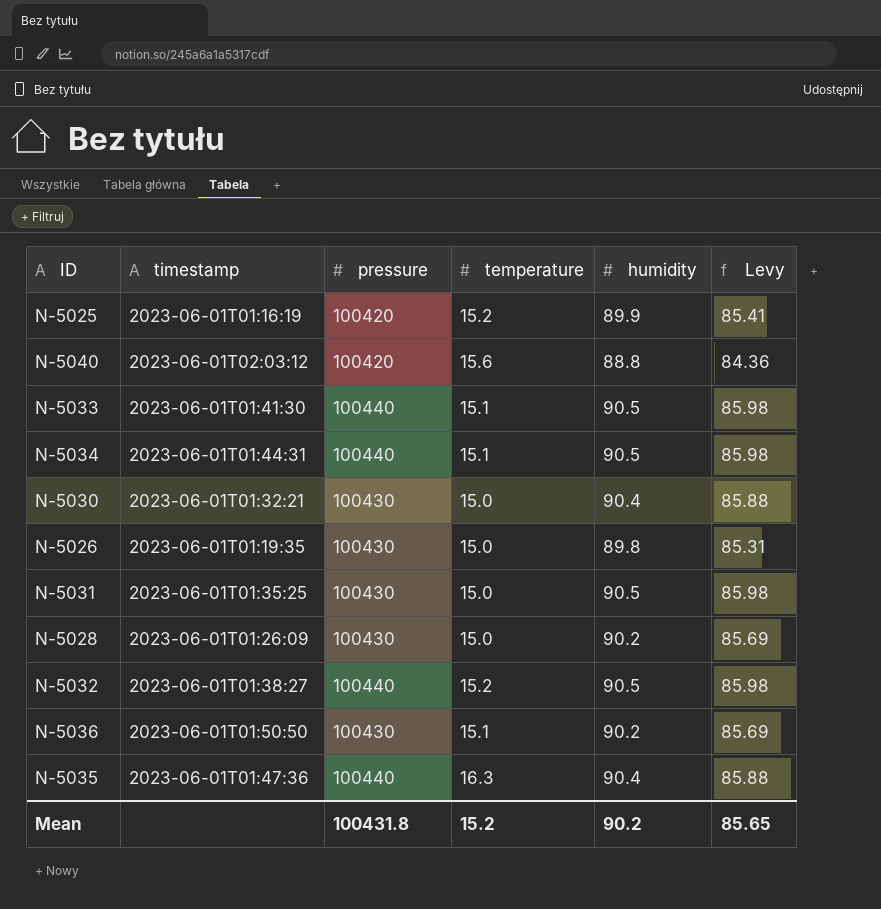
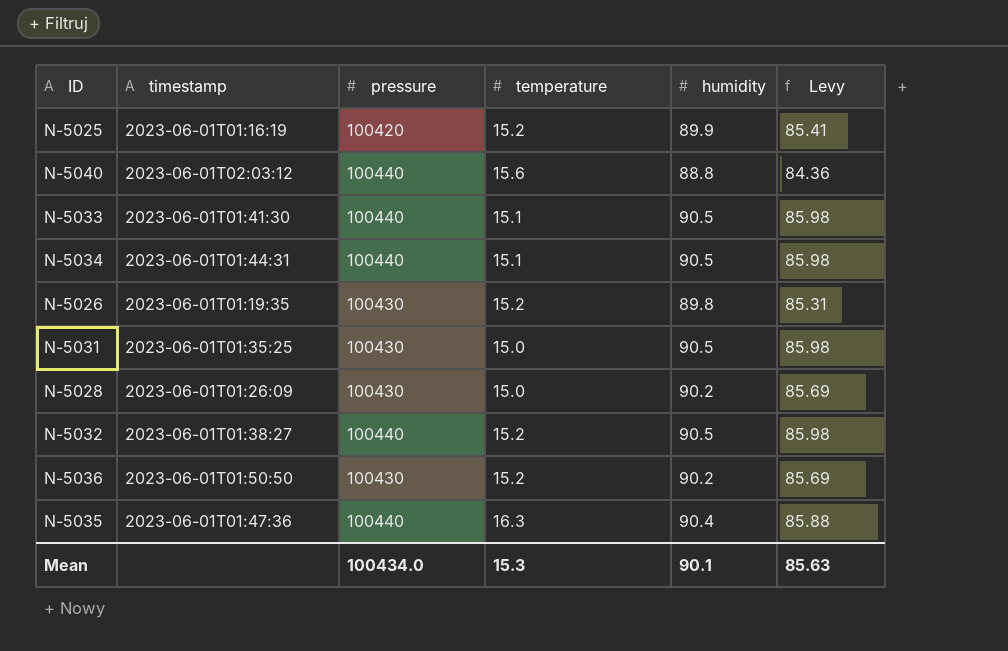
row N-5030: 2023-06-01T01:32:21 | 100430 | 15.0 | 90.4 | 85.88 -> none
N-5040 | pressure: 100420 -> 100440
N-5026 | temperature: 15.0 -> 15.2
N-5036 | temperature: 15.1 -> 15.2
Mean | pressure: 100431.8 -> 100434.0
Mean | temperature: 15.2 -> 15.3
Mean | humidity: 90.2 -> 90.1
Mean | Levy: 85.65 -> 85.63

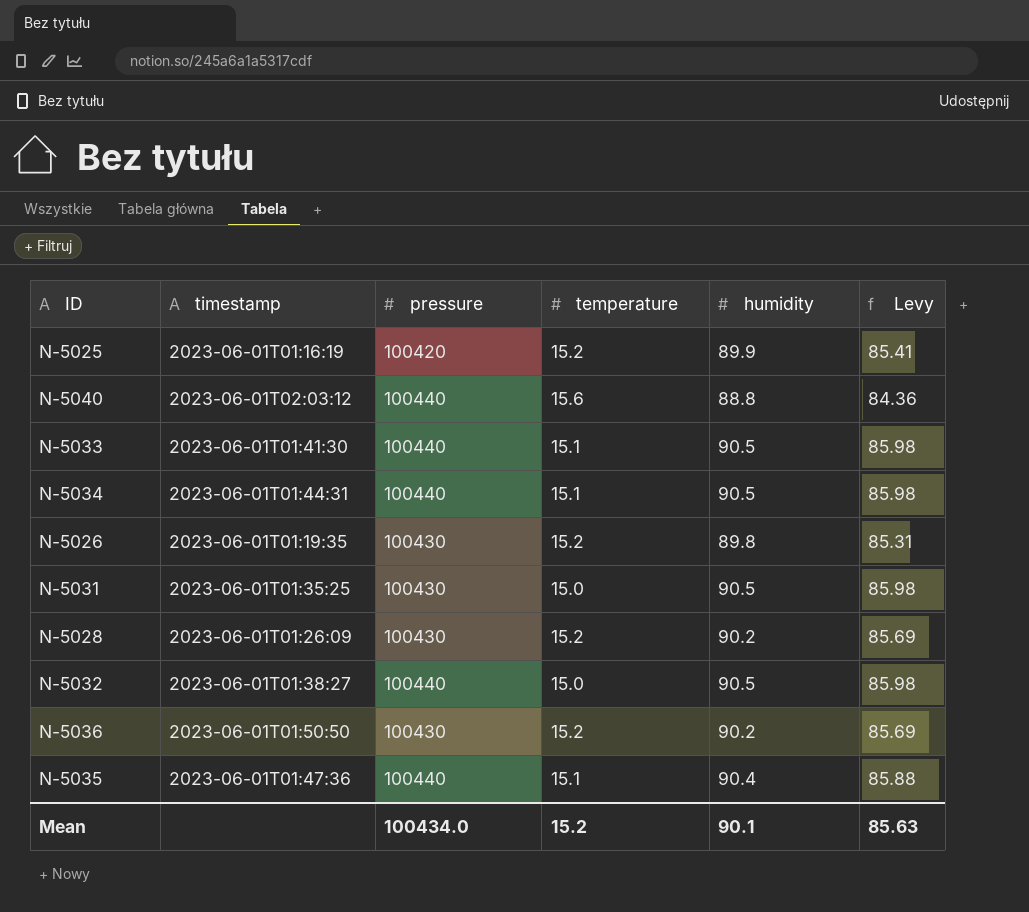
N-5028 | temperature: 15.0 -> 15.2
N-5032 | temperature: 15.2 -> 15.0
N-5035 | temperature: 16.3 -> 15.1
Mean | temperature: 15.3 -> 15.2

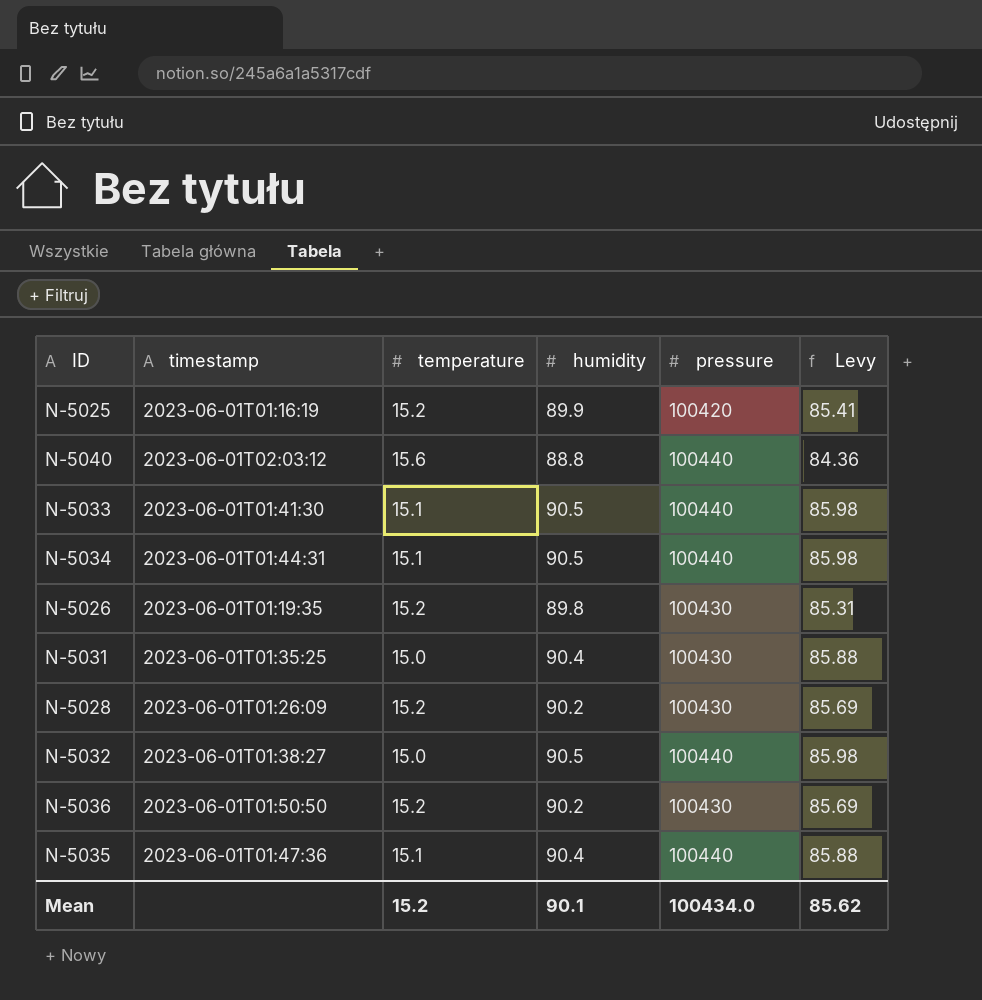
column pressure | position: 3 -> 5
N-5031 | humidity: 90.5 -> 90.4
N-5031 | Levy: 85.98 -> 85.88
Mean | Levy: 85.63 -> 85.62

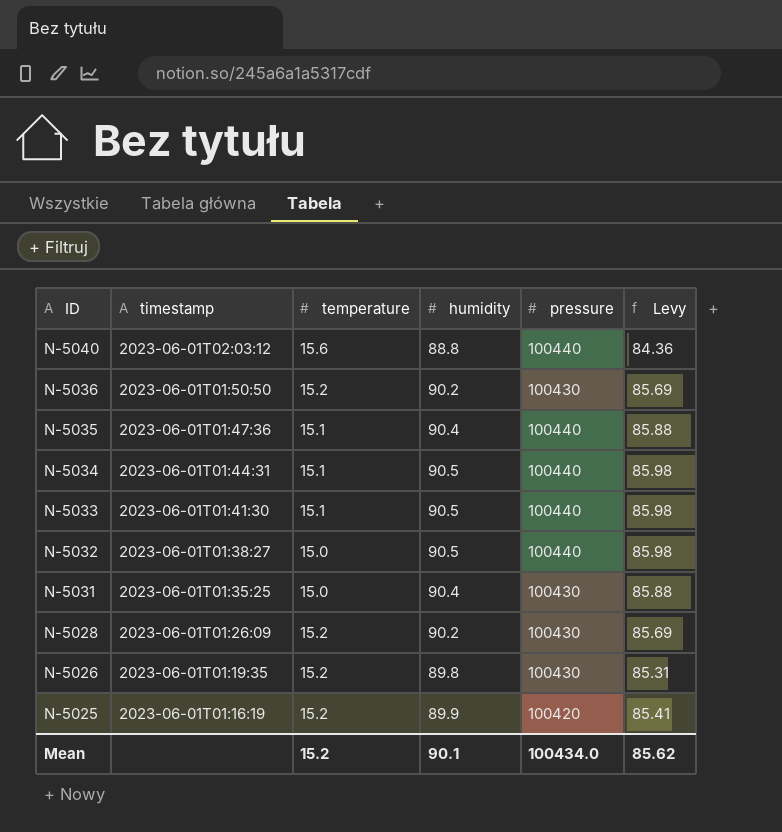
row order: none -> ID descending

